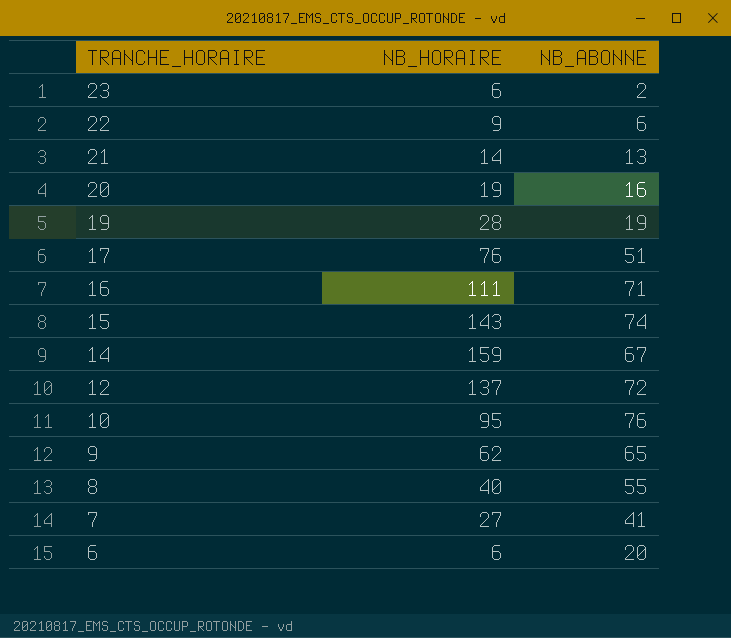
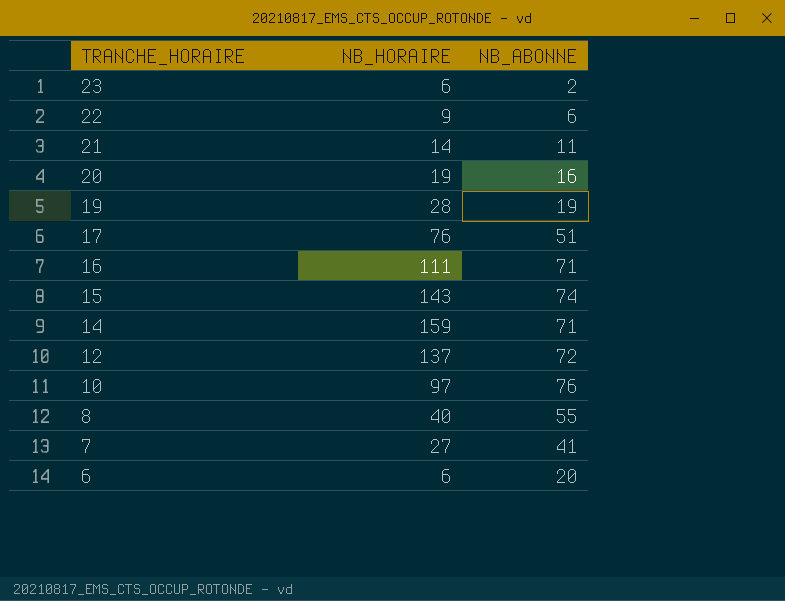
row 9: 62 | 65 -> none
21 | NB_ABONNE: 13 -> 11
14 | NB_ABONNE: 67 -> 71
10 | NB_HORAIRE: 95 -> 97

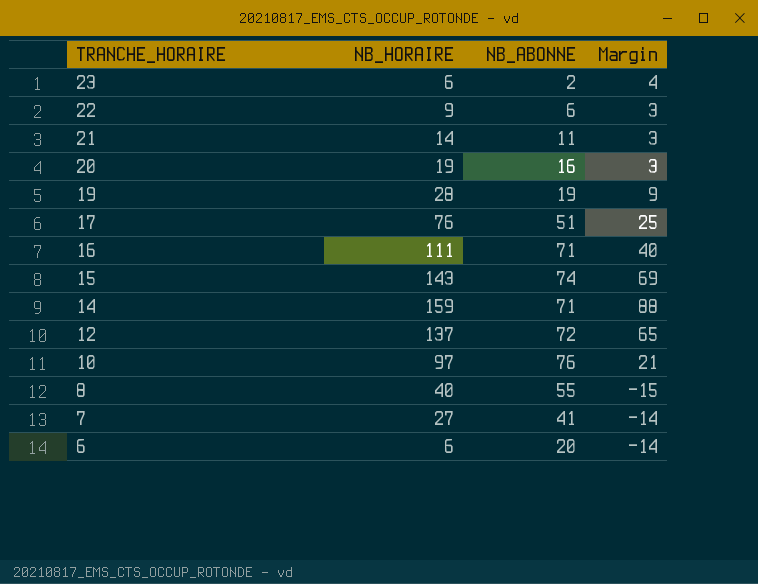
column Margin | formula: none -> [NB_HORAIRE] - [NB_ABONNE]

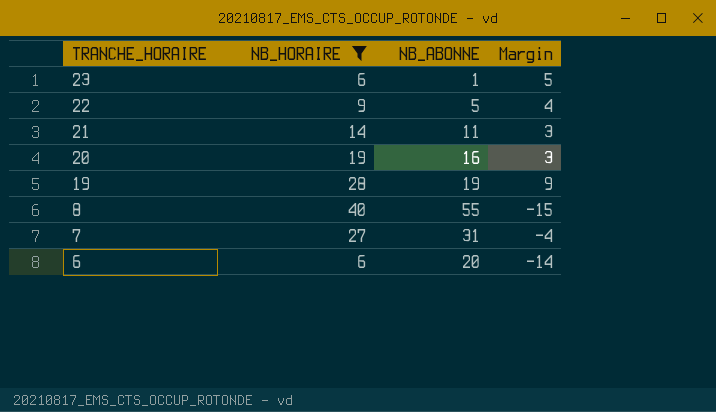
filter: none -> NB_HORAIRE <= 40
23 | NB_ABONNE: 2 -> 1
23 | Margin: 4 -> 5
22 | NB_ABONNE: 6 -> 5
22 | Margin: 3 -> 4
7 | NB_ABONNE: 41 -> 31
7 | Margin: -14 -> -4

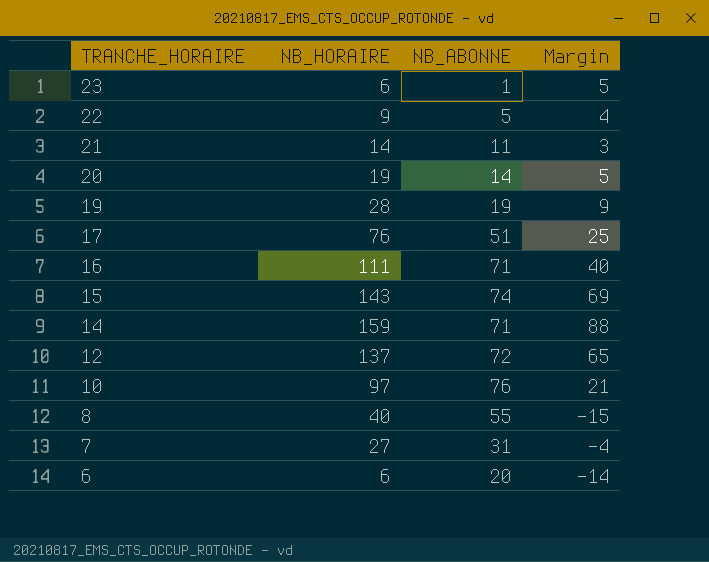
filter: NB_HORAIRE <= 40 -> none
20 | NB_ABONNE: 16 -> 14
20 | Margin: 3 -> 5

